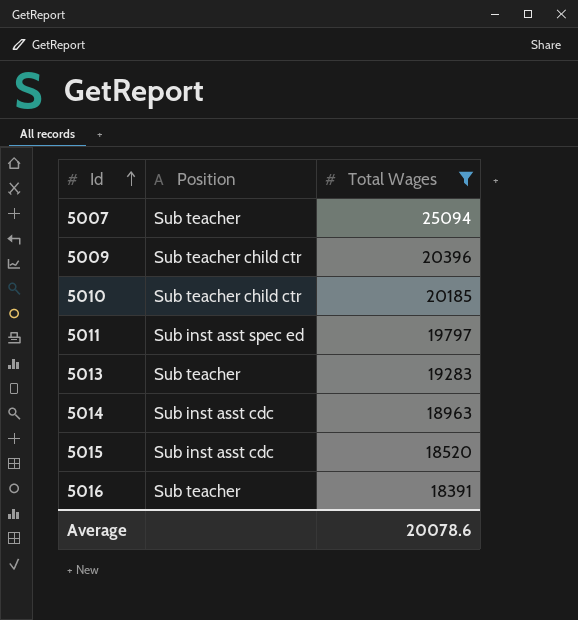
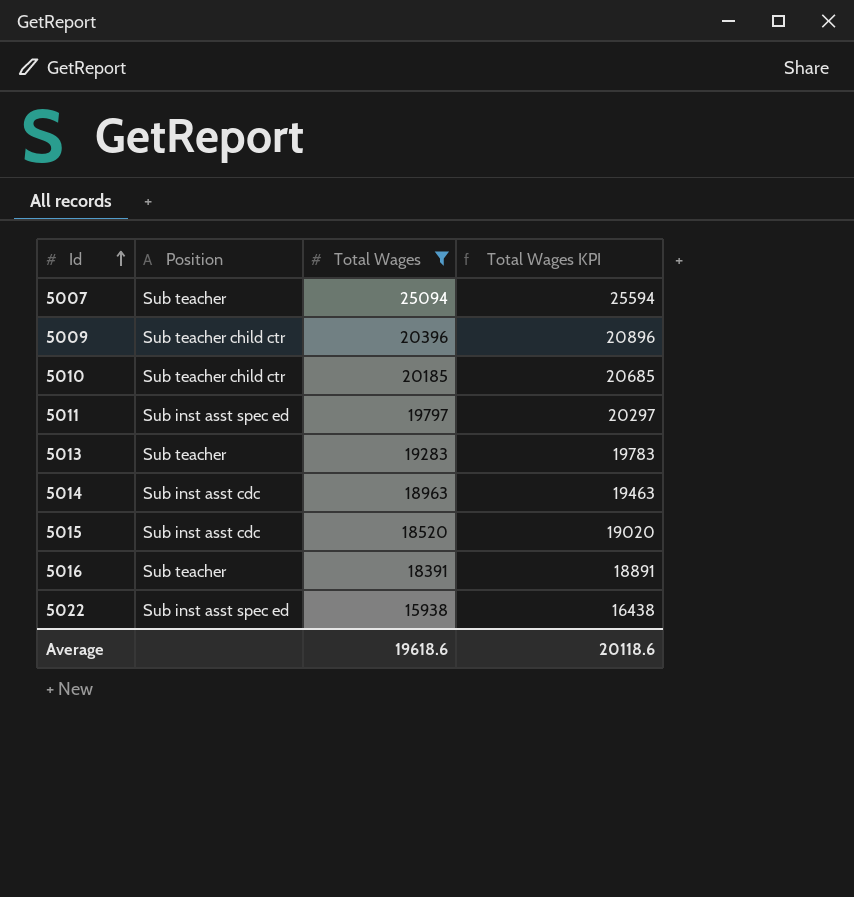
column Total Wages KPI | formula: none -> [Total Wages] + 500
row 5022: none -> Sub inst asst spec ed | 15938 | 16438
Average | Total Wages: 20078.6 -> 19618.6

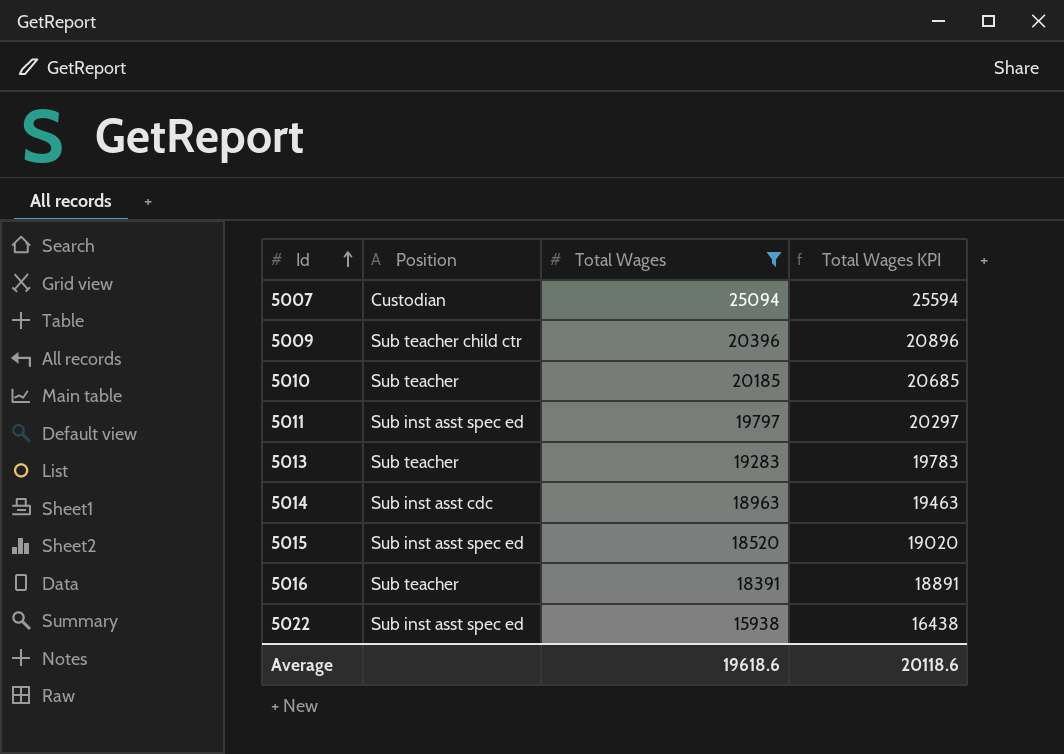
5007 | Position: Sub teacher -> Custodian
5010 | Position: Sub teacher child ctr -> Sub teacher
5015 | Position: Sub inst asst cdc -> Sub inst asst spec ed

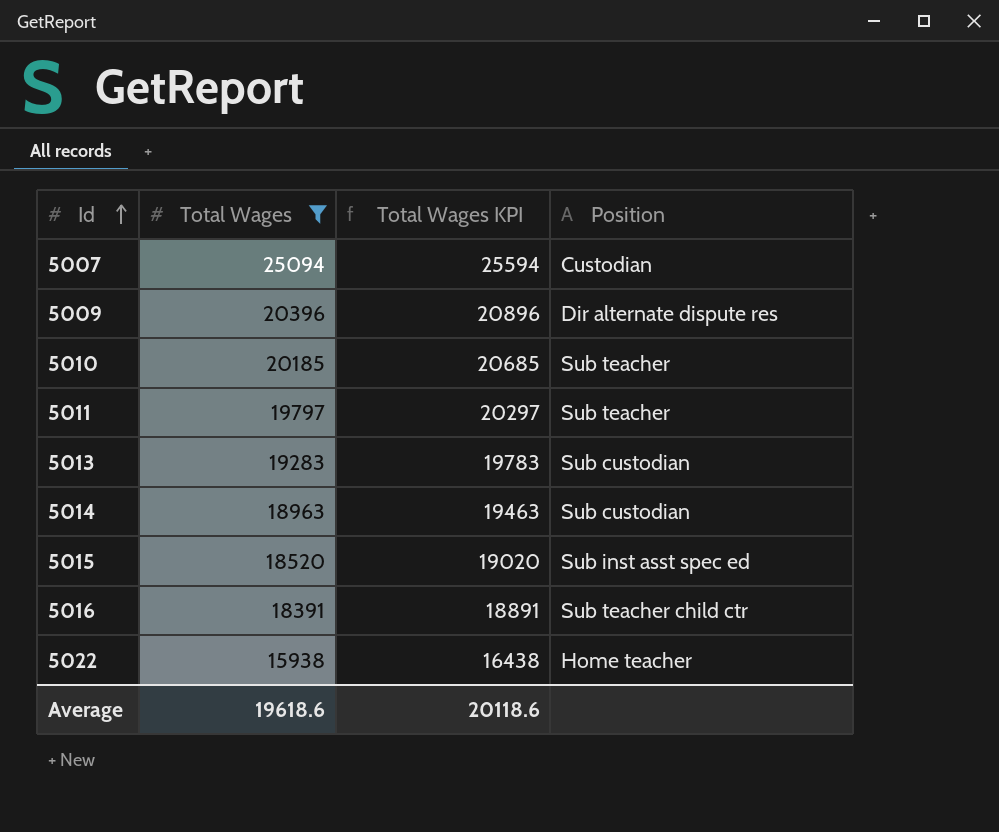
column Position | position: 2 -> 4
5009 | Position: Sub teacher child ctr -> Dir alternate dispute res
5011 | Position: Sub inst asst spec ed -> Sub teacher
5013 | Position: Sub teacher -> Sub custodian
5014 | Position: Sub inst asst cdc -> Sub custodian
5016 | Position: Sub teacher -> Sub teacher child ctr
5022 | Position: Sub inst asst spec ed -> Home teacher

